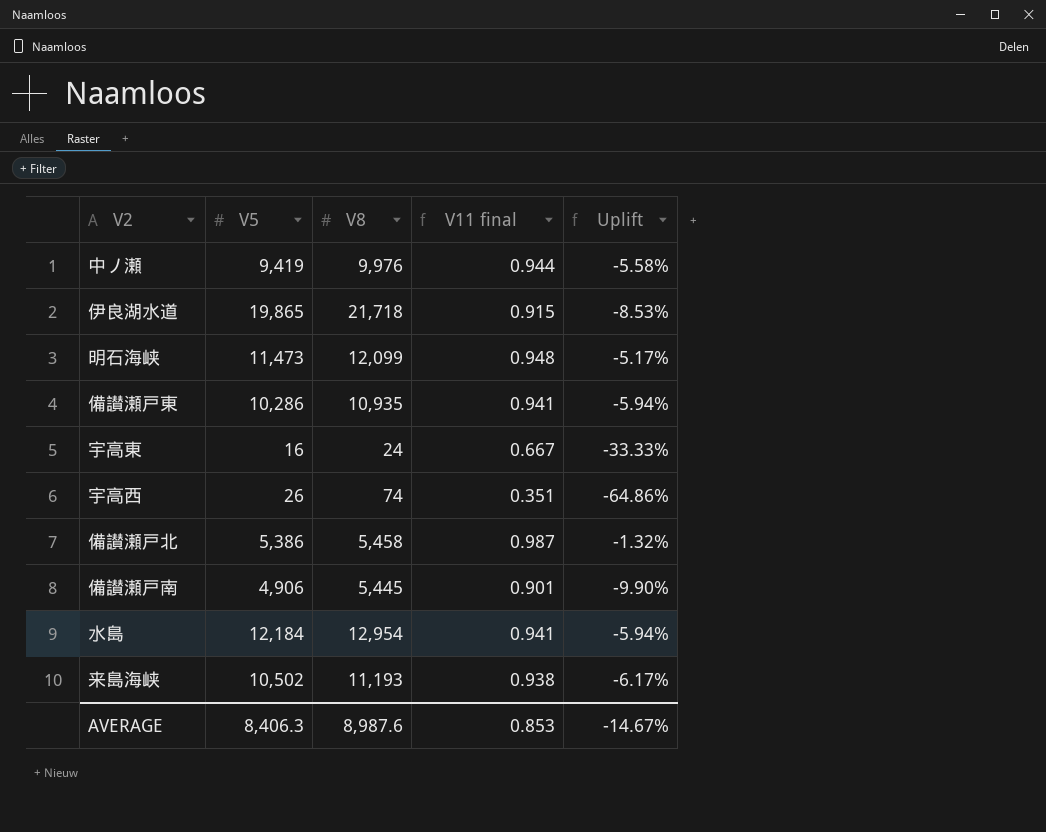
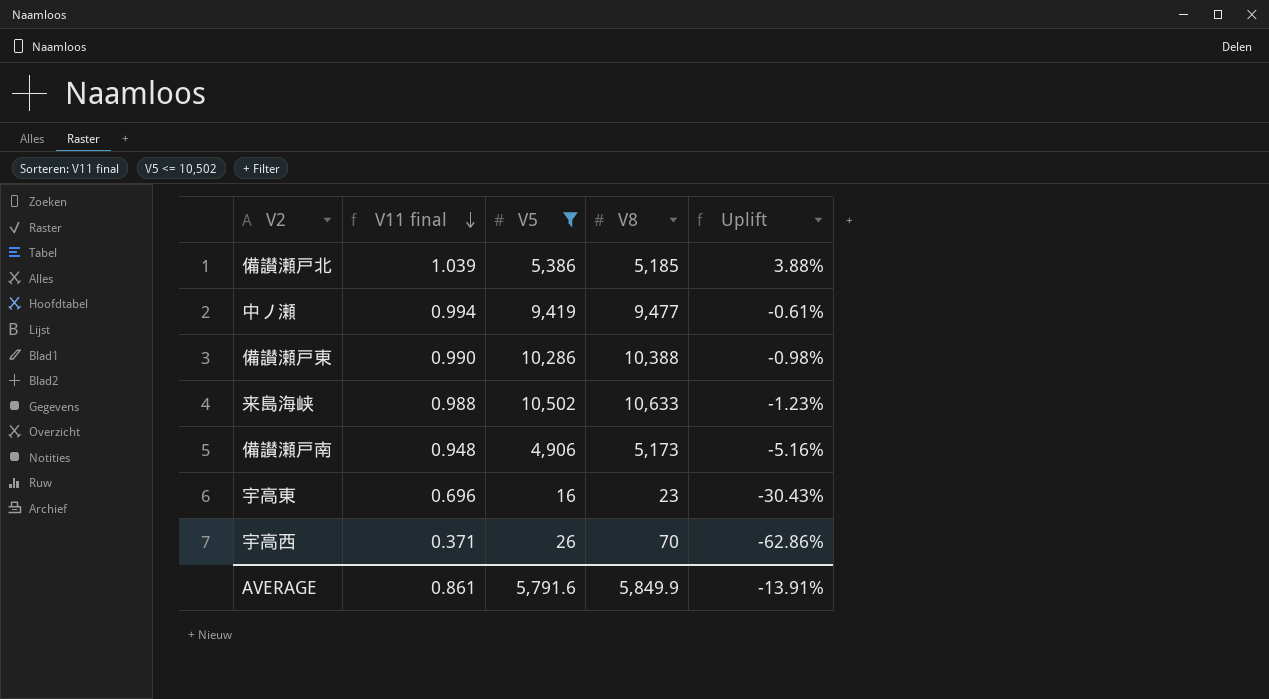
filter: none -> V5 <= 10,502
row order: none -> V11 final descending
column V11 final | position: 4 -> 2
備讃瀬戸北 | V11 final: 0.987 -> 1.039
備讃瀬戸北 | V8: 5,458 -> 5,185
備讃瀬戸北 | Uplift: -1.32% -> 3.88%
中ノ瀬 | V11 final: 0.944 -> 0.994
中ノ瀬 | V8: 9,976 -> 9,477
中ノ瀬 | Uplift: -5.58% -> -0.61%
備讃瀬戸東 | V11 final: 0.941 -> 0.990
備讃瀬戸東 | V8: 10,935 -> 10,388
備讃瀬戸東 | Uplift: -5.94% -> -0.98%
来島海峡 | V11 final: 0.938 -> 0.988
来島海峡 | V8: 11,193 -> 10,633
来島海峡 | Uplift: -6.17% -> -1.23%
備讃瀬戸南 | V11 final: 0.901 -> 0.948
備讃瀬戸南 | V8: 5,445 -> 5,173
備讃瀬戸南 | Uplift: -9.90% -> -5.16%
宇高東 | V11 final: 0.667 -> 0.696
宇高東 | V8: 24 -> 23
宇高東 | Uplift: -33.33% -> -30.43%
宇高西 | V11 final: 0.351 -> 0.371
宇高西 | V8: 74 -> 70
宇高西 | Uplift: -64.86% -> -62.86%
AVERAGE | V11 final: 0.853 -> 0.861
AVERAGE | V5: 8,406.3 -> 5,791.6
AVERAGE | V8: 8,987.6 -> 5,849.9
AVERAGE | Uplift: -14.67% -> -13.91%

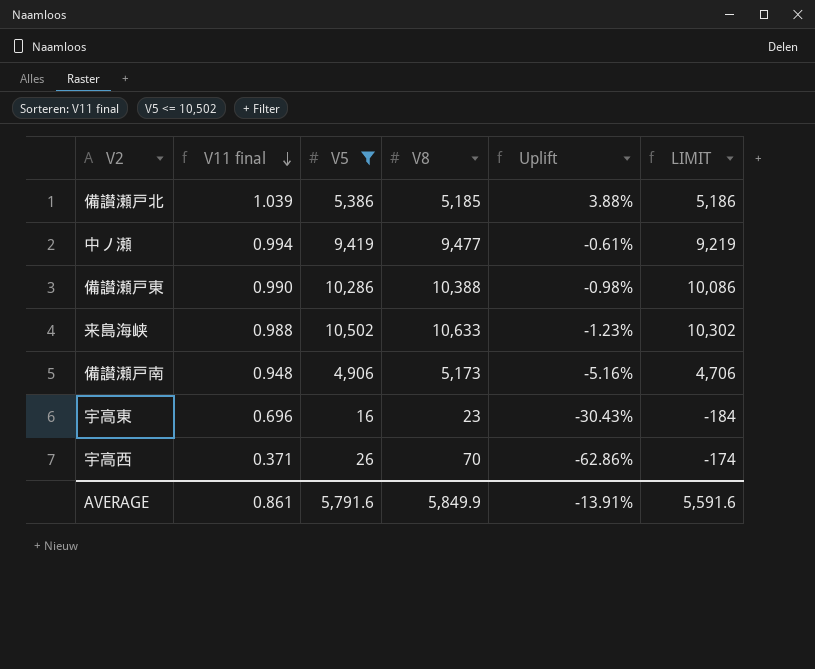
column LIMIT | formula: none -> [V5] - 200

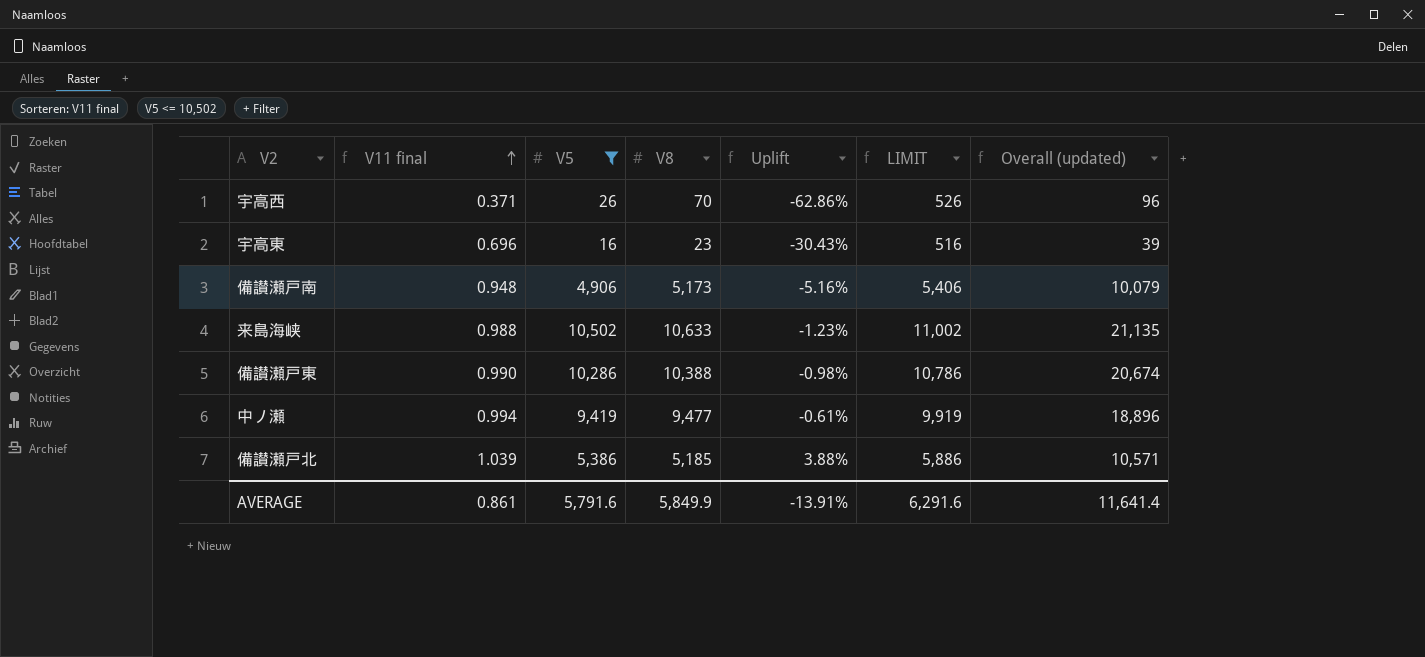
row order: V11 final descending -> V11 final ascending
column LIMIT | formula: [V5] - 200 -> [V5] + 500
column Overall (updated) | formula: none -> [V5] + [V8]
AVERAGE | LIMIT: 5,591.6 -> 6,291.6

